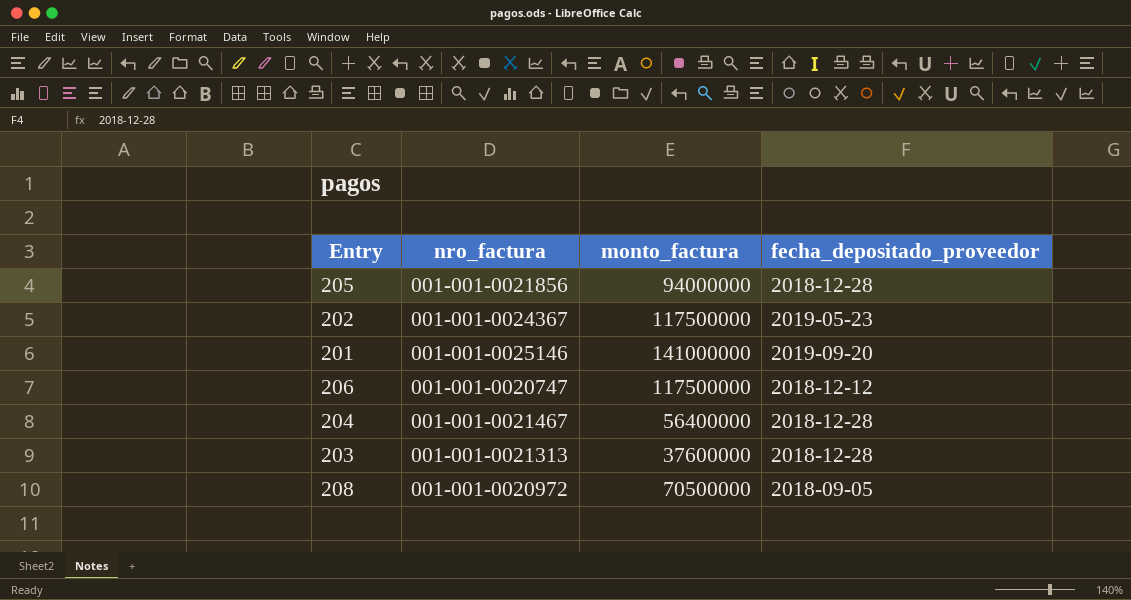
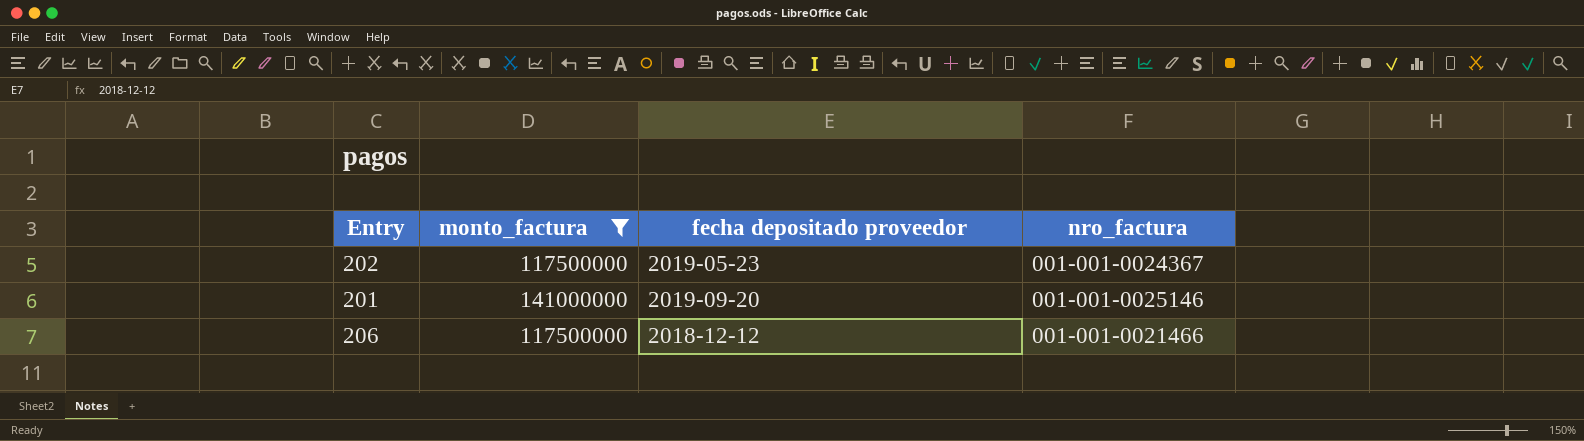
filter: none -> monto_factura >= 117500000
column name: fecha_depositado_proveedor -> fecha depositado proveedor
column nro_factura | position: 2 -> 4
206 | nro_factura: 001-001-0020747 -> 001-001-0021466

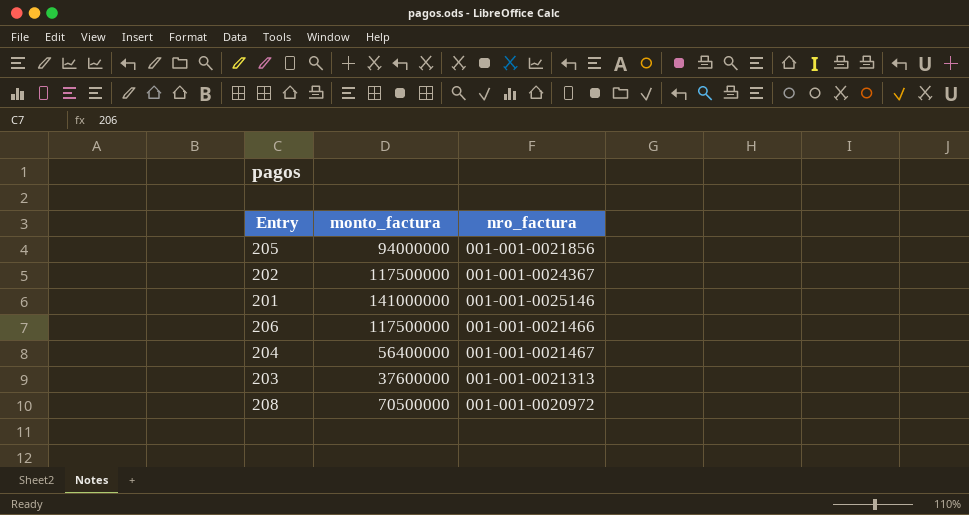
filter: monto_factura >= 117500000 -> none
column fecha depositado proveedor | position: 3 -> none

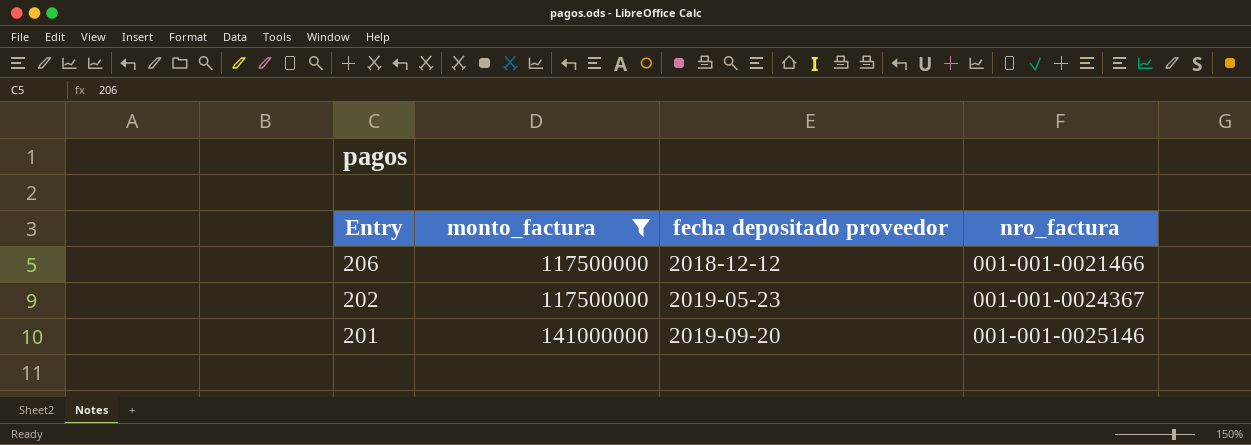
filter: none -> monto_factura >= 117500000
row order: none -> Entry descending
column fecha depositado proveedor | position: none -> 3

